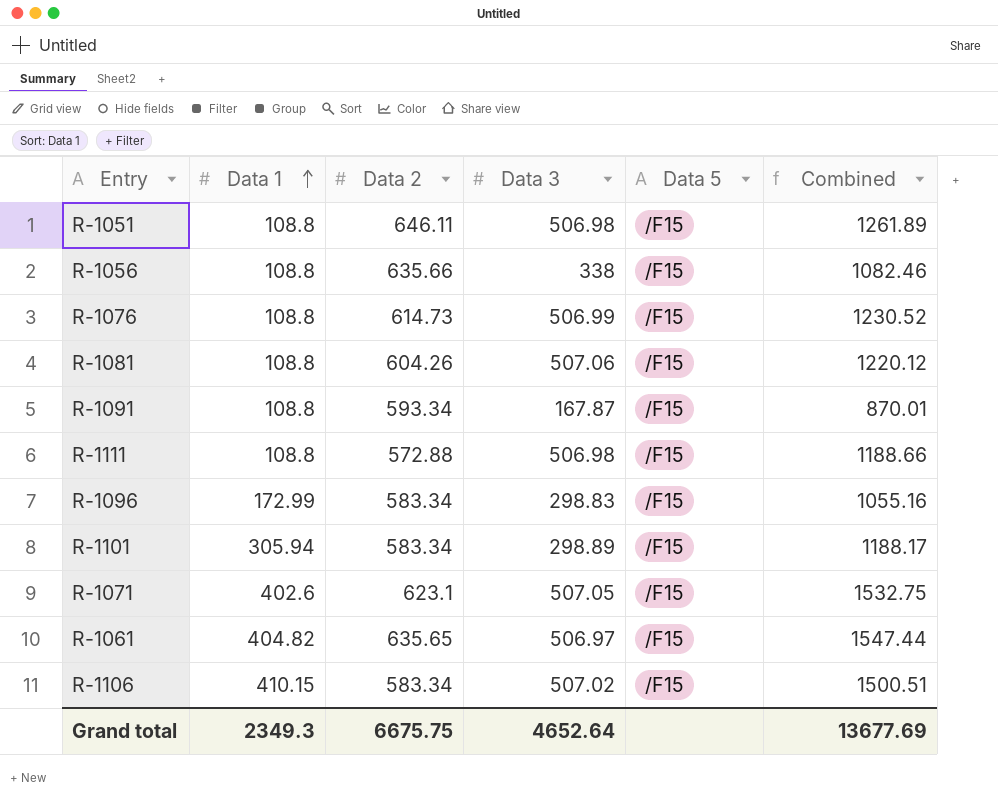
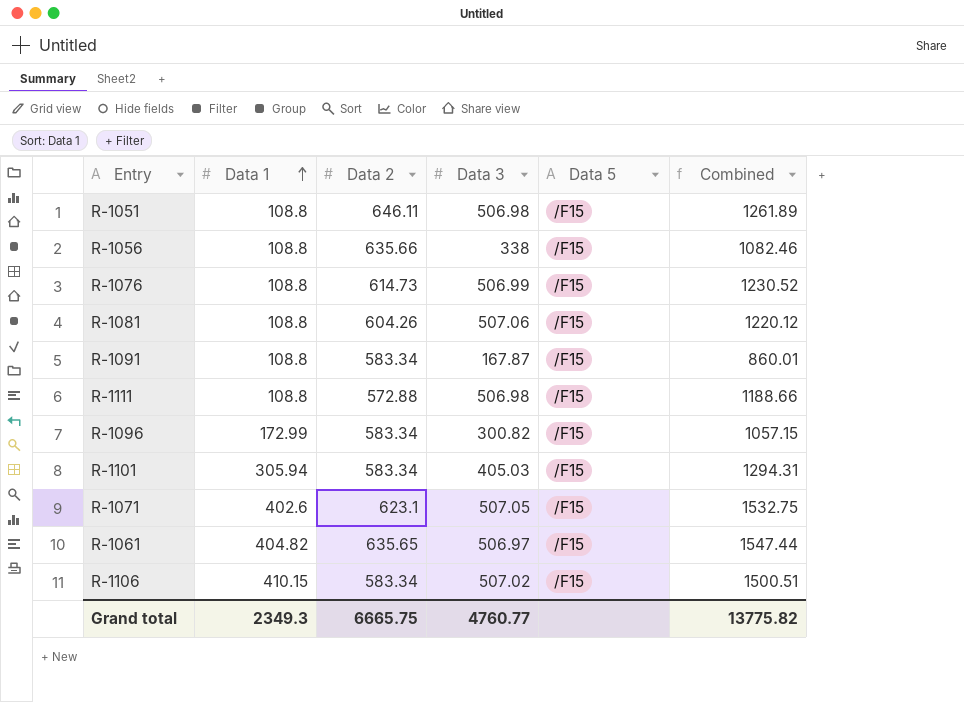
R-1091 | Data 2: 593.34 -> 583.34
R-1091 | Combined: 870.01 -> 860.01
R-1096 | Data 3: 298.83 -> 300.82
R-1096 | Combined: 1055.16 -> 1057.15
R-1101 | Data 3: 298.89 -> 405.03
R-1101 | Combined: 1188.17 -> 1294.31
Grand total | Data 2: 6675.75 -> 6665.75
Grand total | Data 3: 4652.64 -> 4760.77
Grand total | Combined: 13677.69 -> 13775.82

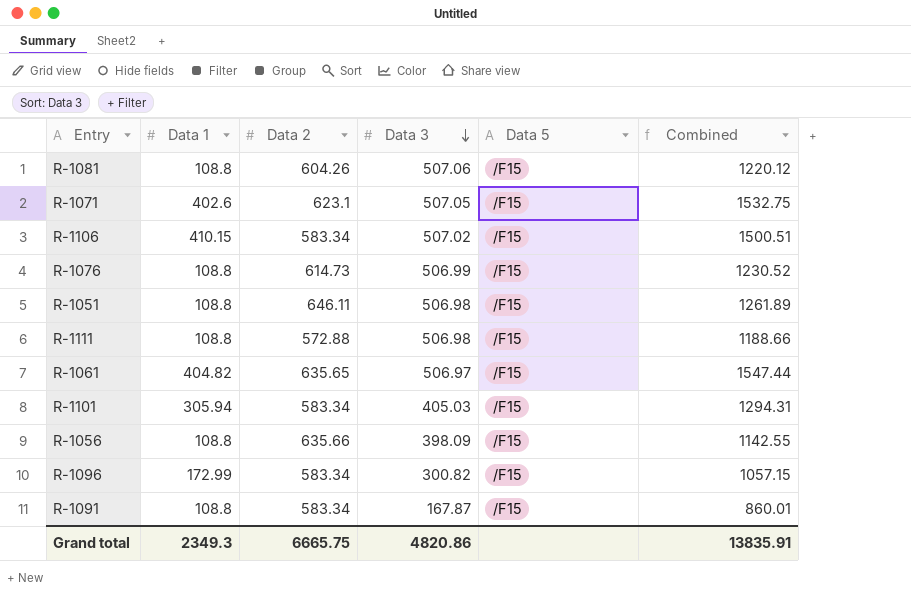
row order: Data 1 ascending -> Data 3 descending
R-1056 | Data 3: 338 -> 398.09
R-1056 | Combined: 1082.46 -> 1142.55
Grand total | Data 3: 4760.77 -> 4820.86
Grand total | Combined: 13775.82 -> 13835.91

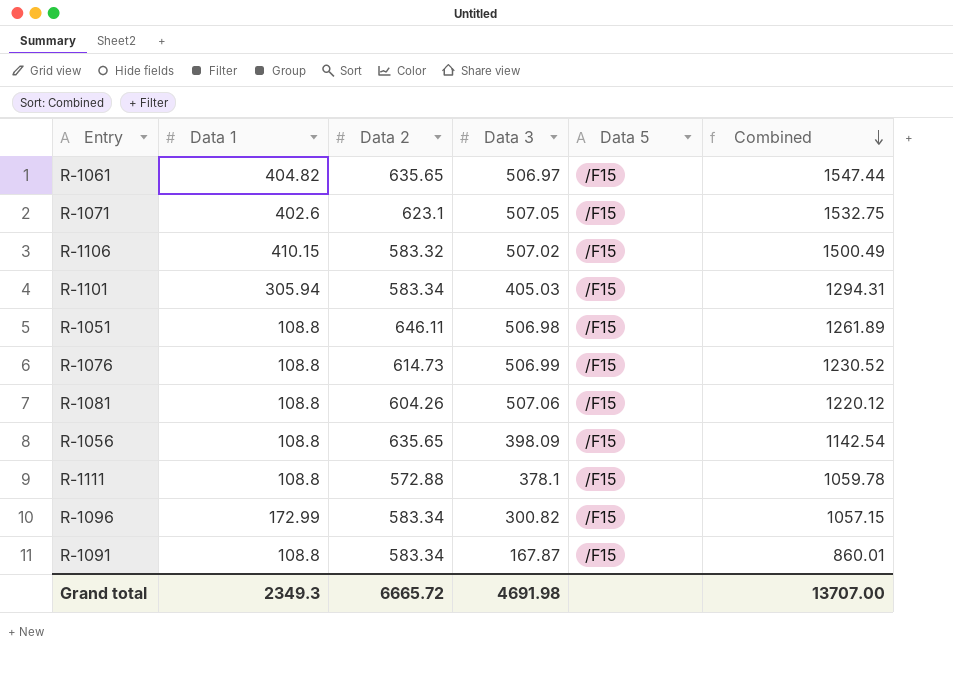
row order: Data 3 descending -> Combined descending
R-1106 | Data 2: 583.34 -> 583.32
R-1106 | Combined: 1500.51 -> 1500.49
R-1056 | Data 2: 635.66 -> 635.65
R-1056 | Combined: 1142.55 -> 1142.54
R-1111 | Data 3: 506.98 -> 378.1
R-1111 | Combined: 1188.66 -> 1059.78
Grand total | Data 2: 6665.75 -> 6665.72
Grand total | Data 3: 4820.86 -> 4691.98
Grand total | Combined: 13835.91 -> 13707.00

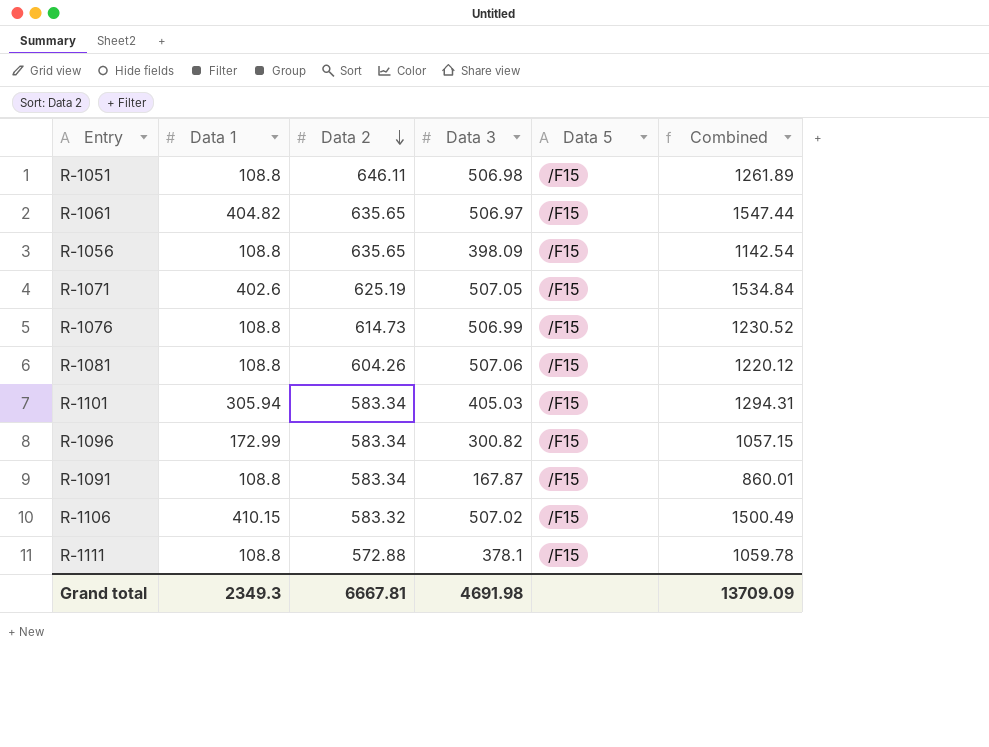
row order: Combined descending -> Data 2 descending
R-1071 | Data 2: 623.1 -> 625.19
R-1071 | Combined: 1532.75 -> 1534.84
Grand total | Data 2: 6665.72 -> 6667.81
Grand total | Combined: 13707.00 -> 13709.09

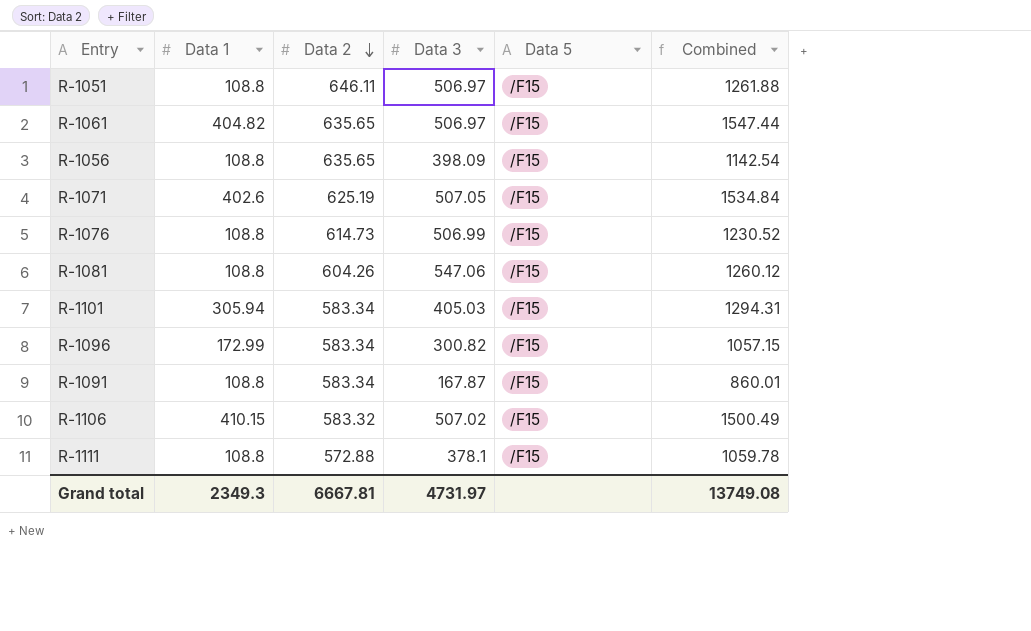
R-1051 | Data 3: 506.98 -> 506.97
R-1051 | Combined: 1261.89 -> 1261.88
R-1081 | Data 3: 507.06 -> 547.06
R-1081 | Combined: 1220.12 -> 1260.12
Grand total | Data 3: 4691.98 -> 4731.97
Grand total | Combined: 13709.09 -> 13749.08

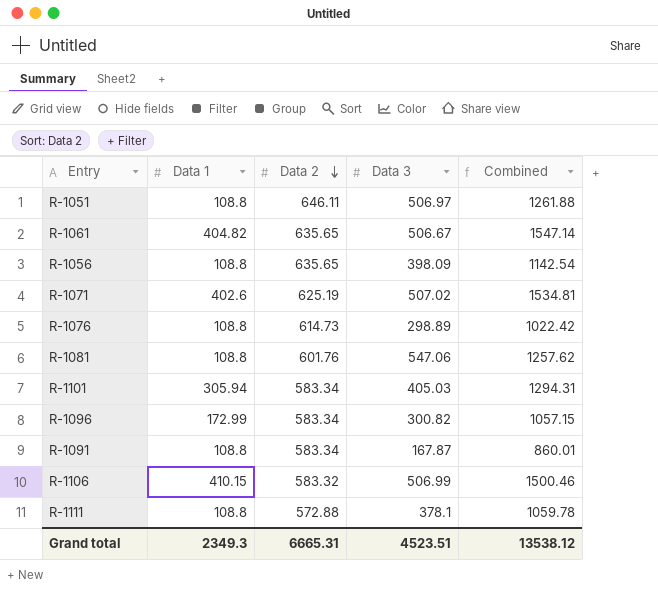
column Data 5 | position: 5 -> none
R-1061 | Data 3: 506.97 -> 506.67
R-1061 | Combined: 1547.44 -> 1547.14
R-1071 | Data 3: 507.05 -> 507.02
R-1071 | Combined: 1534.84 -> 1534.81
R-1076 | Data 3: 506.99 -> 298.89
R-1076 | Combined: 1230.52 -> 1022.42
R-1081 | Data 2: 604.26 -> 601.76
R-1081 | Combined: 1260.12 -> 1257.62
R-1106 | Data 3: 507.02 -> 506.99
R-1106 | Combined: 1500.49 -> 1500.46
Grand total | Data 2: 6667.81 -> 6665.31
Grand total | Data 3: 4731.97 -> 4523.51
Grand total | Combined: 13749.08 -> 13538.12

